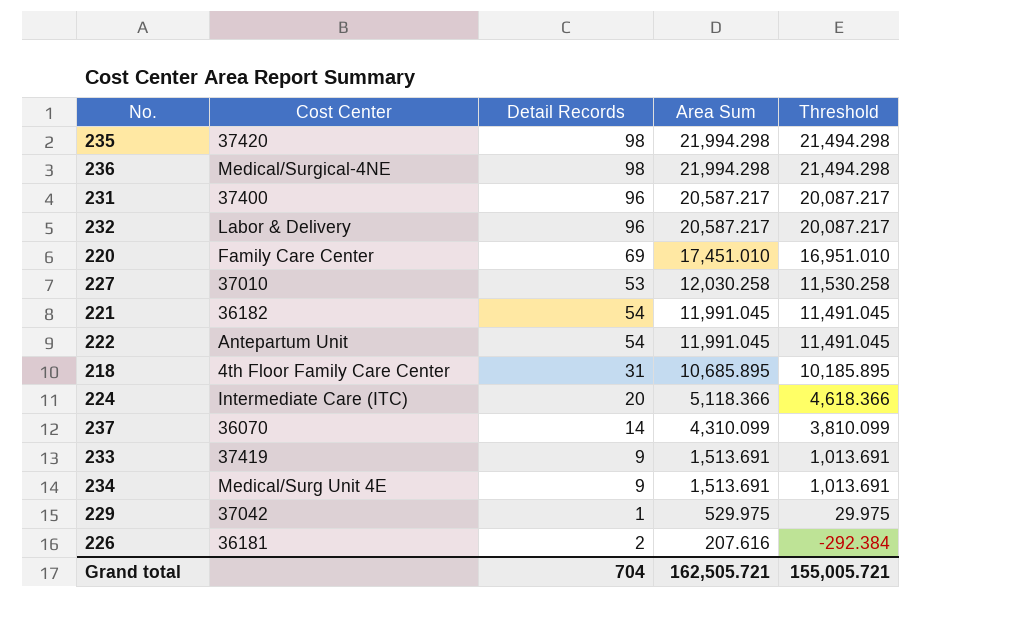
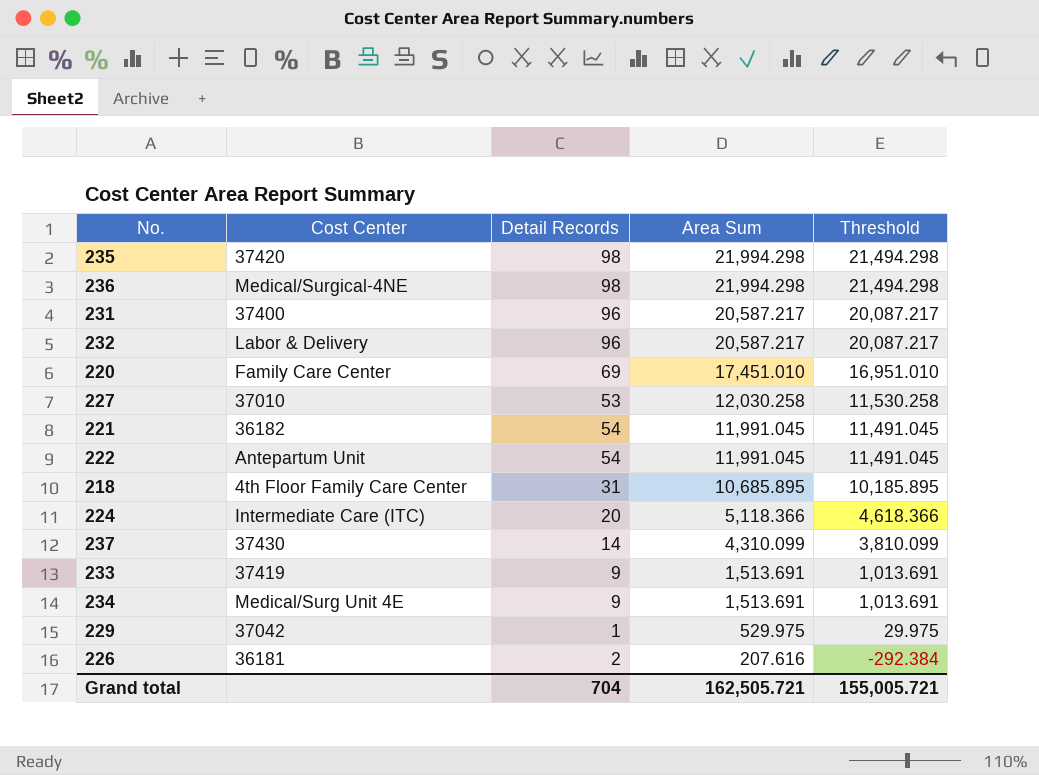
237 | Cost Center: 36070 -> 37430

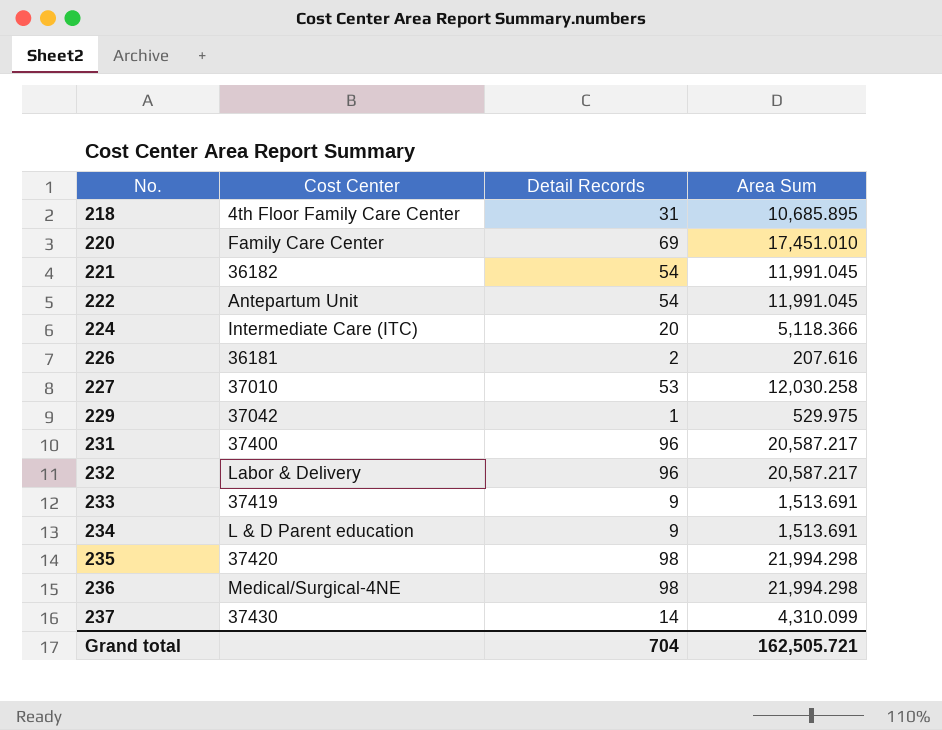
row order: Area Sum descending -> No. ascending
column Threshold | formula: [Area Sum] - 500 -> none
234 | Cost Center: Medical/Surg Unit 4E -> L & D Parent education

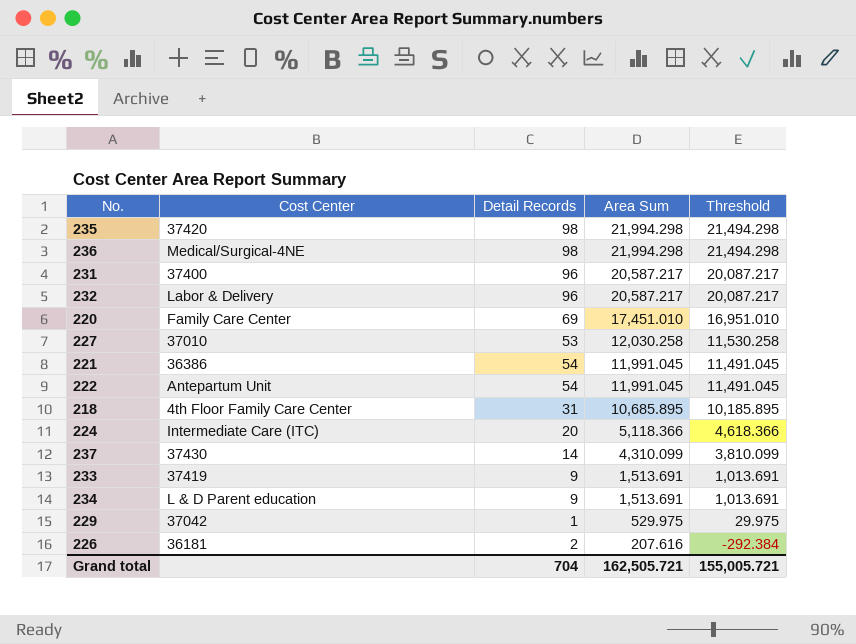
row order: No. ascending -> Area Sum descending
column Threshold | formula: none -> [Area Sum] - 500
221 | Cost Center: 36182 -> 36386

